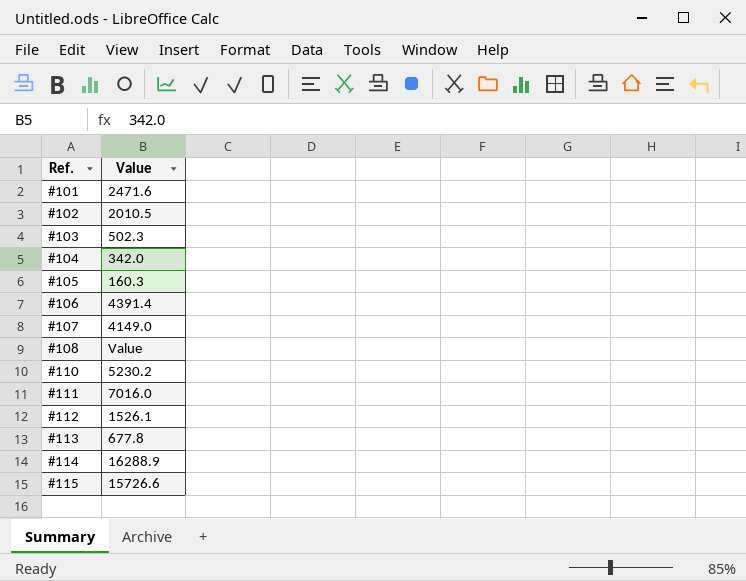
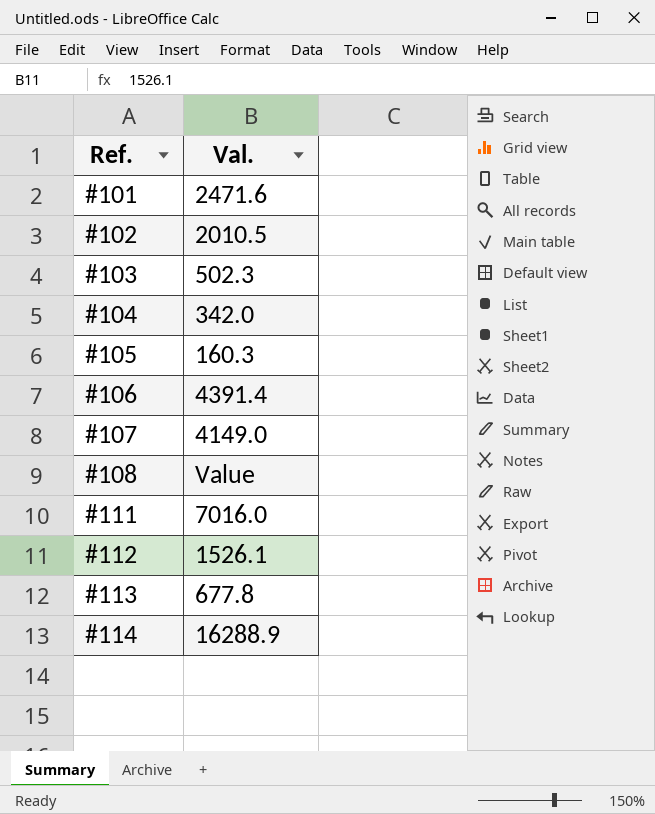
column name: Value -> Val.
row #110: 5230.2 -> none
row #115: 15726.6 -> none

